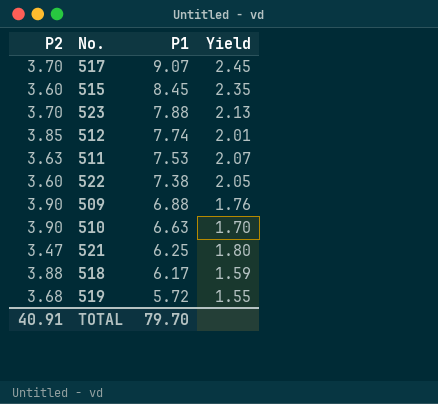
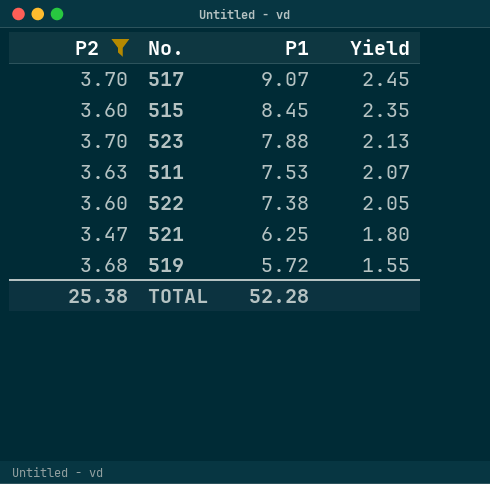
filter: none -> P2 <= 3.70
TOTAL | P2: 40.91 -> 25.38
TOTAL | P1: 79.70 -> 52.28

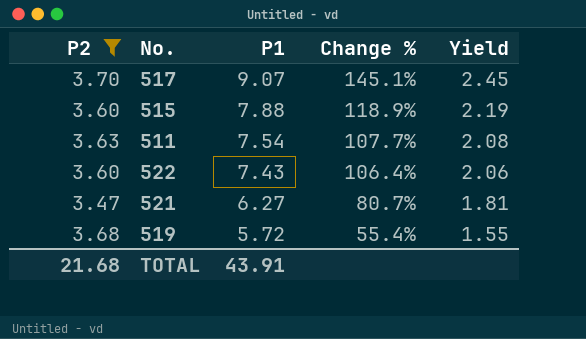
column Change % | formula: none -> ([P1] - [P2]) / [P2]
row 523: 3.70 | 7.88 | 2.13 -> none
515 | P1: 8.45 -> 7.88
515 | Yield: 2.35 -> 2.19
511 | P1: 7.53 -> 7.54
511 | Yield: 2.07 -> 2.08
522 | P1: 7.38 -> 7.43
522 | Yield: 2.05 -> 2.06
521 | P1: 6.25 -> 6.27
521 | Yield: 1.80 -> 1.81
TOTAL | P2: 25.38 -> 21.68
TOTAL | P1: 52.28 -> 43.91

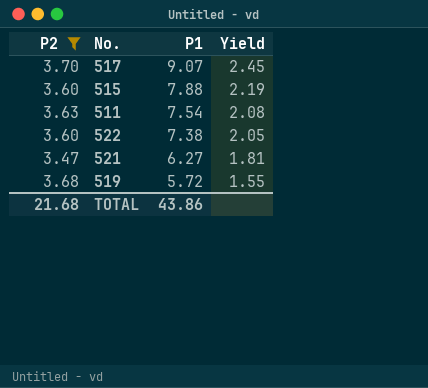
column Change % | formula: ([P1] - [P2]) / [P2] -> none
522 | P1: 7.43 -> 7.38
522 | Yield: 2.06 -> 2.05
TOTAL | P1: 43.91 -> 43.86

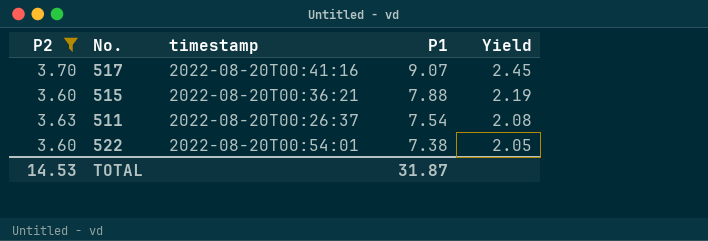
column timestamp | position: none -> 3
row 521: 3.47 | 6.27 | 1.81 -> none
row 519: 3.68 | 5.72 | 1.55 -> none
TOTAL | P2: 21.68 -> 14.53
TOTAL | P1: 43.86 -> 31.87

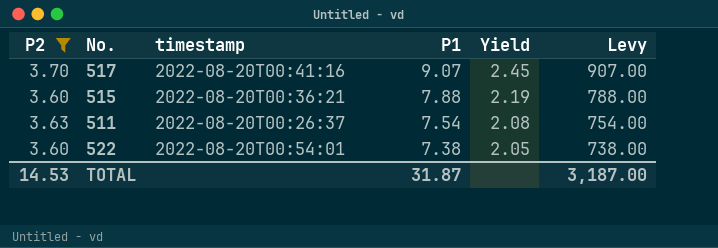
column Levy | formula: none -> [P1] * 100

